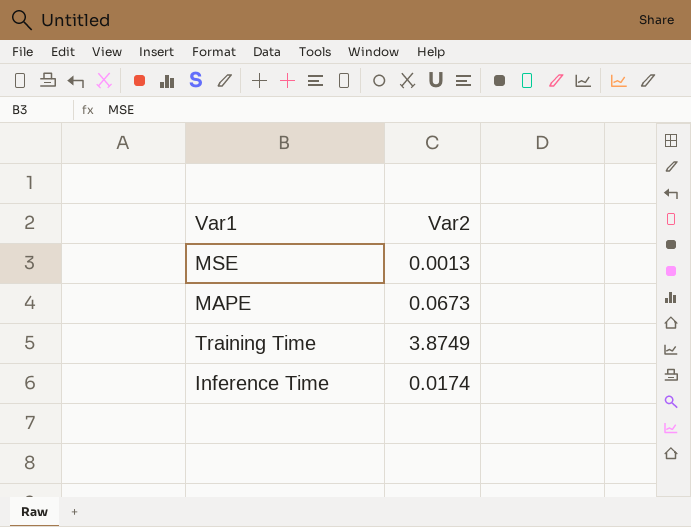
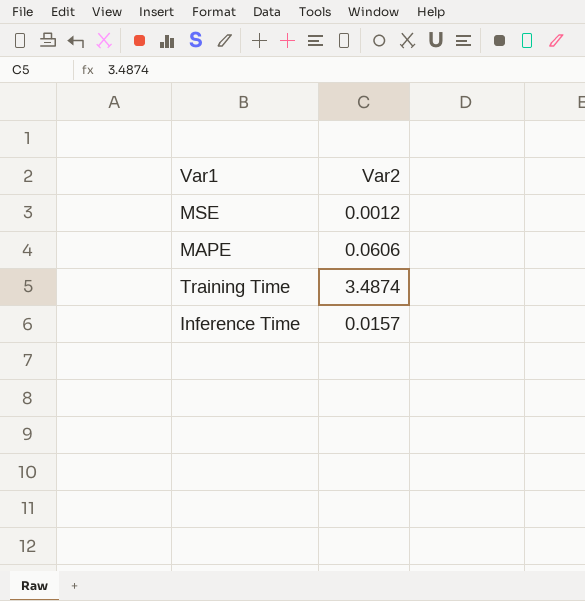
MSE | Var2: 0.0013 -> 0.0012
MAPE | Var2: 0.0673 -> 0.0606
Training Time | Var2: 3.8749 -> 3.4874
Inference Time | Var2: 0.0174 -> 0.0157

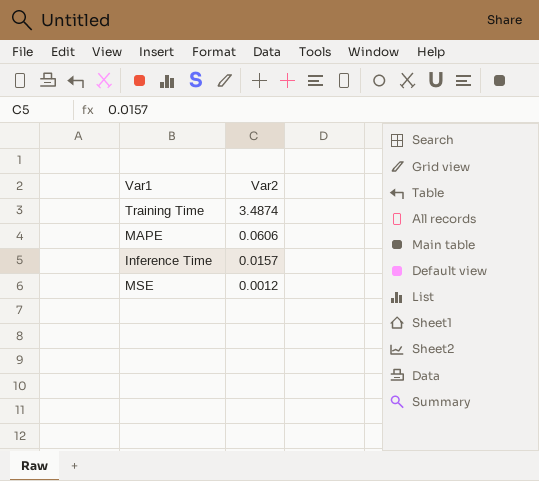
row order: none -> Var2 descending

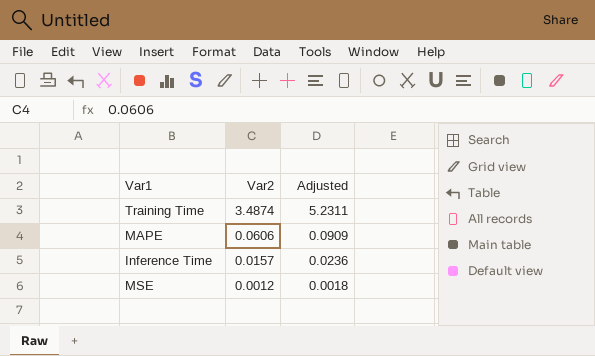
column Adjusted | formula: none -> [Var2] * 1.5

